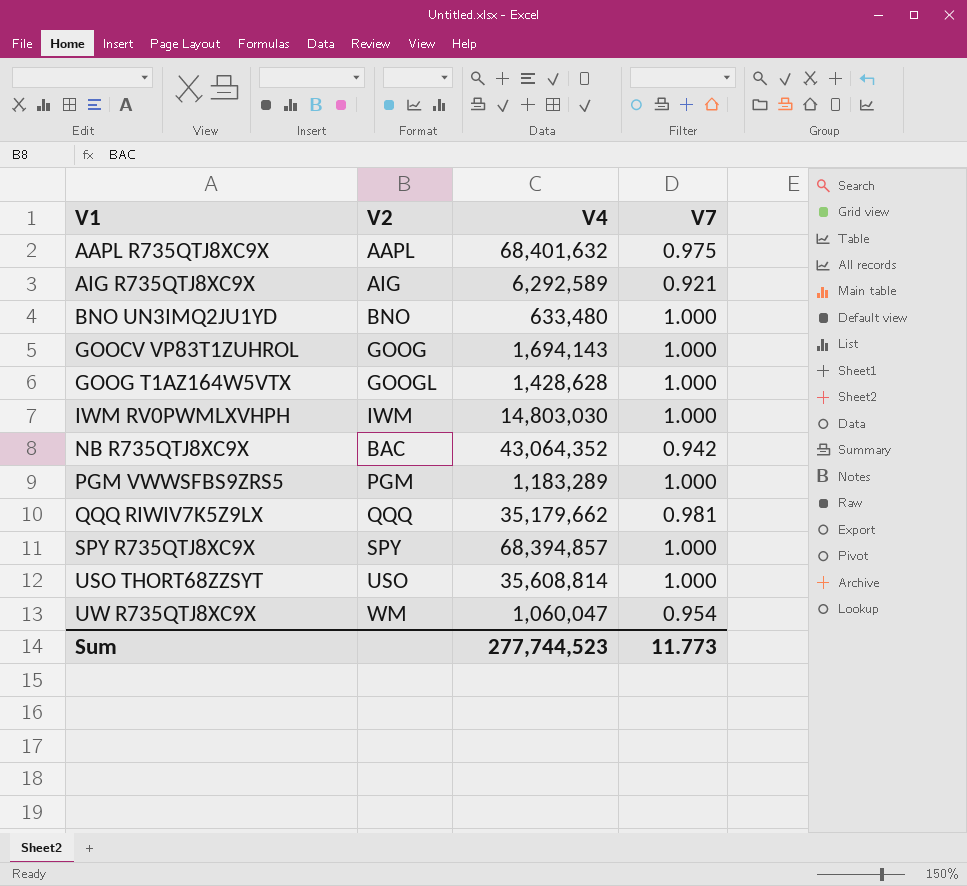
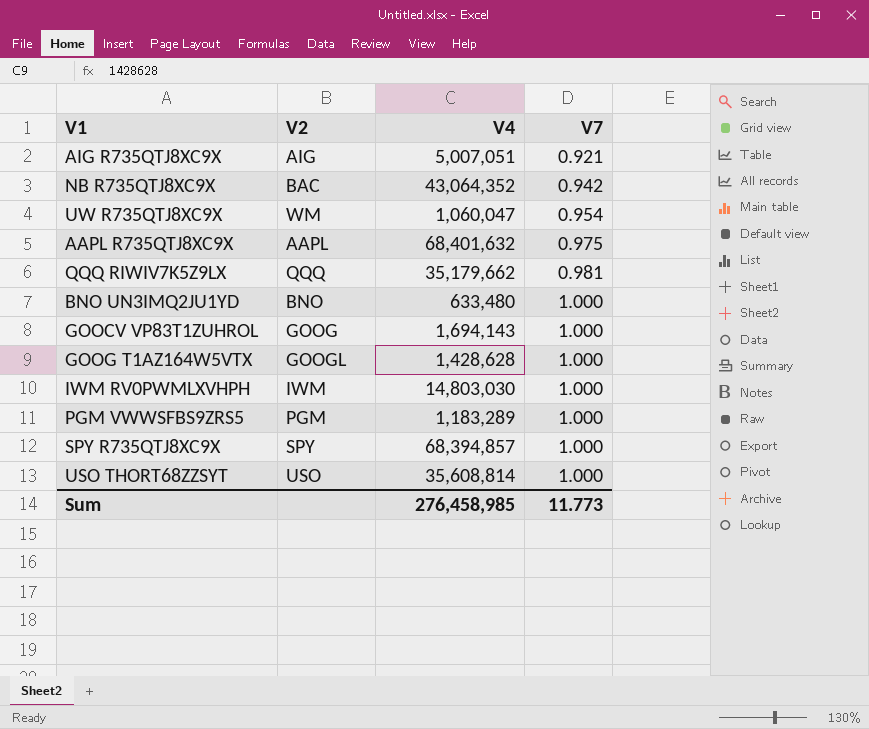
row order: V1 ascending -> V7 ascending
AIG R735QTJ8XC9X | V4: 6,292,589 -> 5,007,051
Sum | V4: 277,744,523 -> 276,458,985

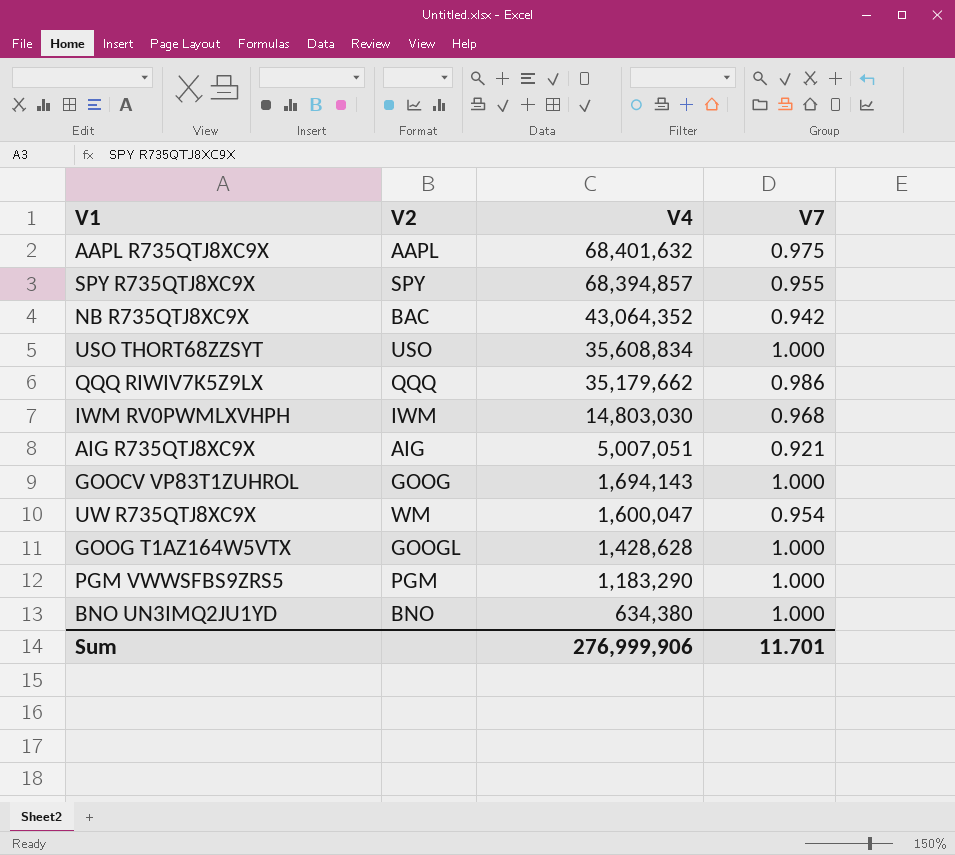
row order: V7 ascending -> V4 descending
SPY R735QTJ8XC9X | V7: 1.000 -> 0.955
USO THORT68ZZSYT | V4: 35,608,814 -> 35,608,834
QQQ RIWIV7K5Z9LX | V7: 0.981 -> 0.986
IWM RV0PWMLXVHPH | V7: 1.000 -> 0.968
UW R735QTJ8XC9X | V4: 1,060,047 -> 1,600,047
PGM VWWSFBS9ZRS5 | V4: 1,183,289 -> 1,183,290
BNO UN3IMQ2JU1YD | V4: 633,480 -> 634,380
Sum | V4: 276,458,985 -> 276,999,906
Sum | V7: 11.773 -> 11.701

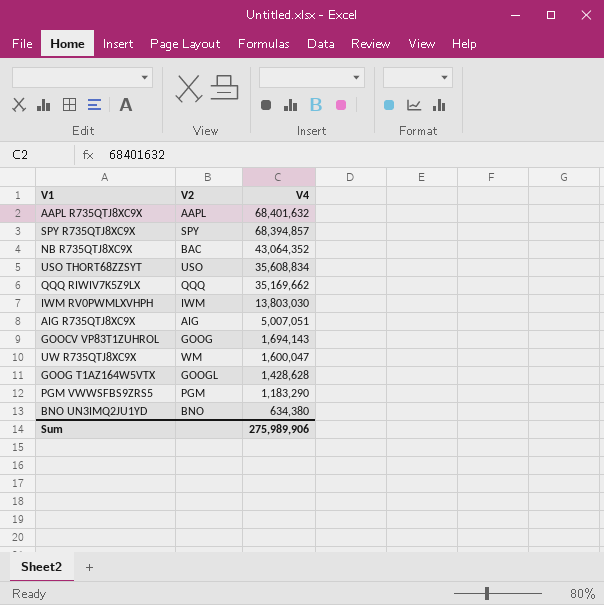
column V7 | position: 4 -> none
QQQ RIWIV7K5Z9LX | V4: 35,179,662 -> 35,169,662
IWM RV0PWMLXVHPH | V4: 14,803,030 -> 13,803,030
Sum | V4: 276,999,906 -> 275,989,906

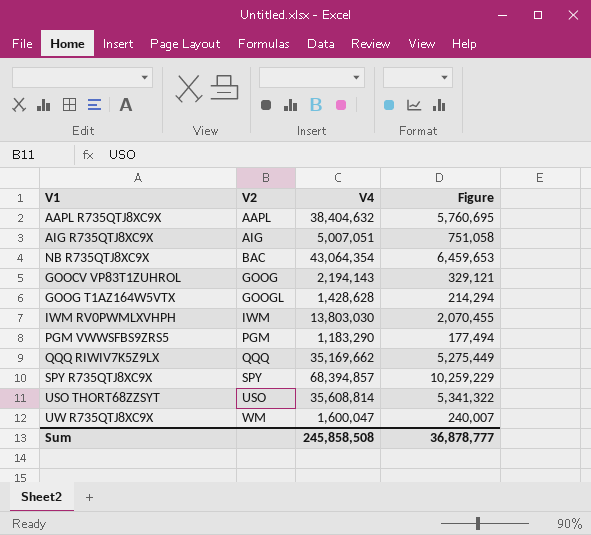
row order: V4 descending -> V2 ascending
column Figure | formula: none -> [V4] * 0.15
row BNO UN3IMQ2JU1YD: BNO | 634,380 -> none
AAPL R735QTJ8XC9X | V4: 68,401,632 -> 38,404,632
NB R735QTJ8XC9X | V4: 43,064,352 -> 43,064,354
GOOCV VP83T1ZUHROL | V4: 1,694,143 -> 2,194,143
USO THORT68ZZSYT | V4: 35,608,834 -> 35,608,814
Sum | V4: 275,989,906 -> 245,858,508

